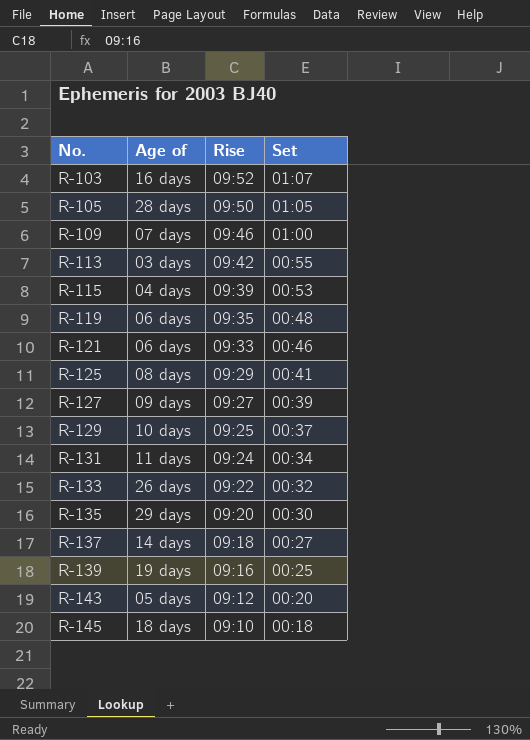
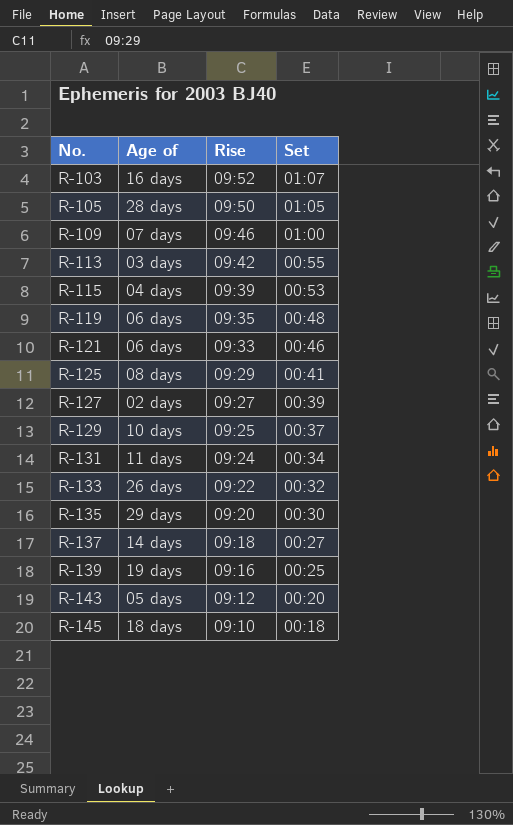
R-127 | Age of: 09 days -> 02 days

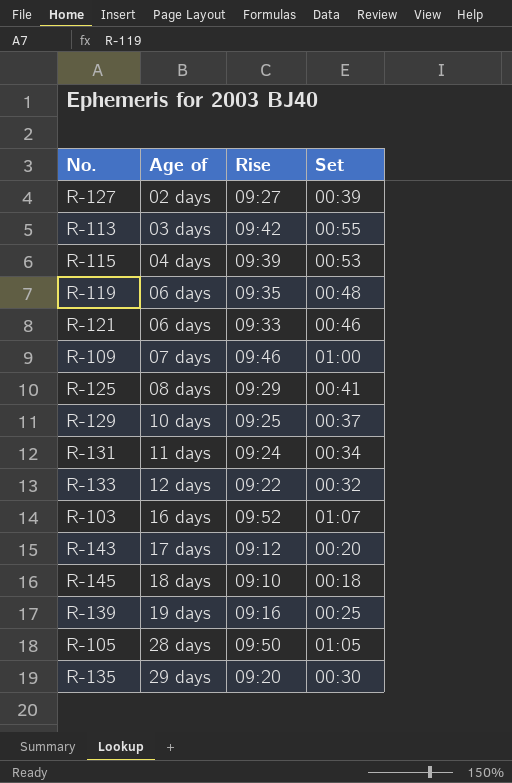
row order: No. ascending -> Age of ascending
row R-137: 14 days | 09:18 | 00:27 -> none
R-133 | Age of: 26 days -> 12 days
R-143 | Age of: 05 days -> 17 days

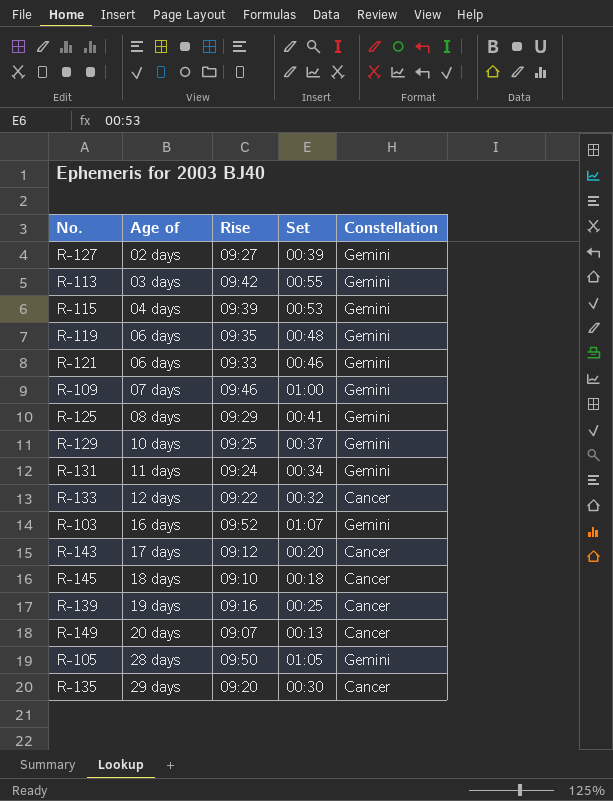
column Constellation | position: none -> 5
row R-149: none -> 20 days | 09:07 | 00:13 | Cancer

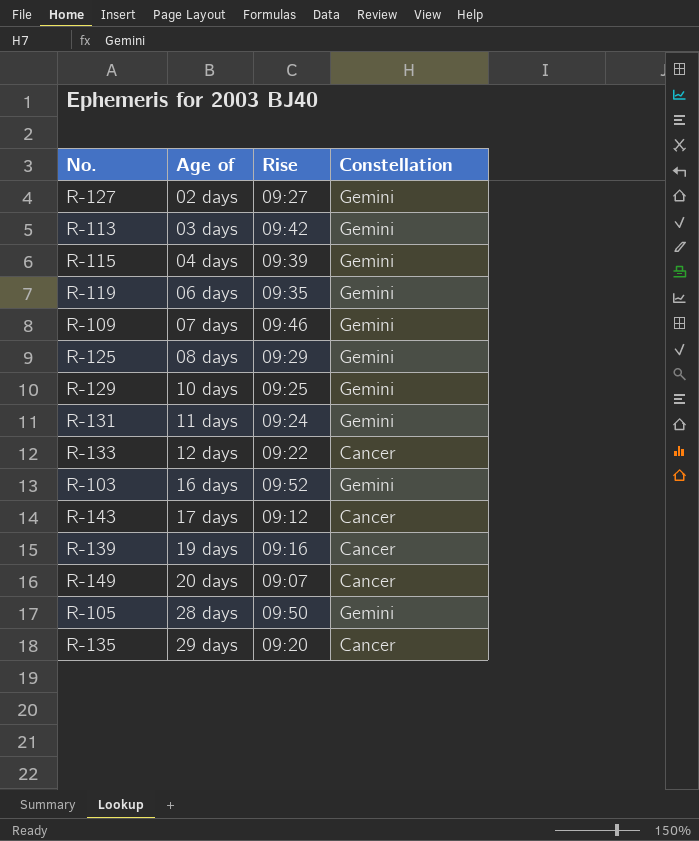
column Set | position: 4 -> none
row R-121: 06 days | 09:33 | 00:46 | Gemini -> none
row R-145: 18 days | 09:10 | 00:18 | Cancer -> none

